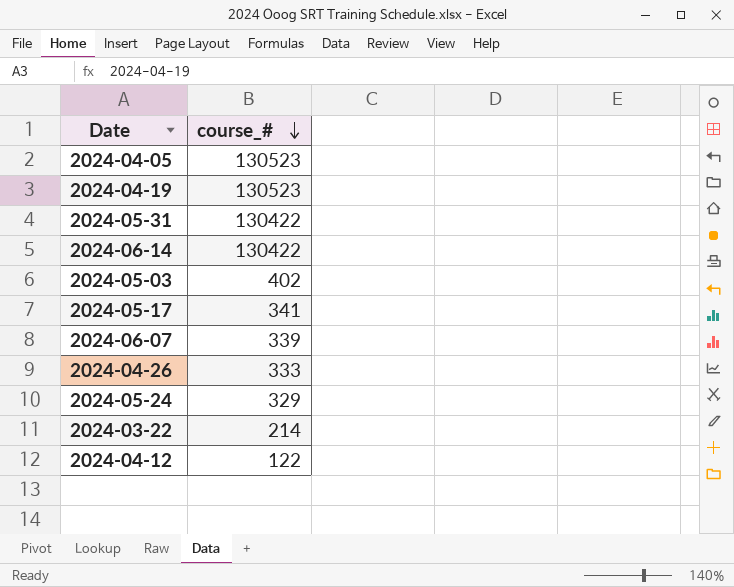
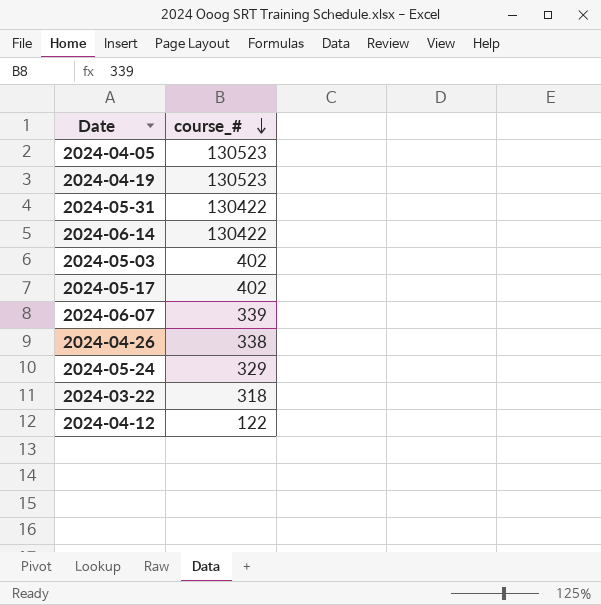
2024-05-17 | course_#: 341 -> 402
2024-04-26 | course_#: 333 -> 338
2024-03-22 | course_#: 214 -> 318

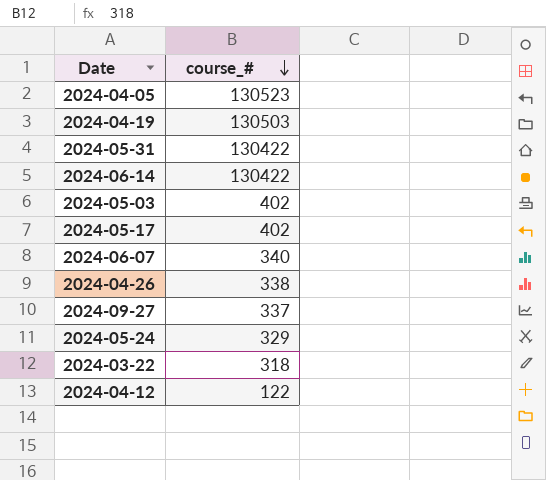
2024-04-19 | course_#: 130523 -> 130503
2024-06-07 | course_#: 339 -> 340
row 2024-09-27: none -> 337

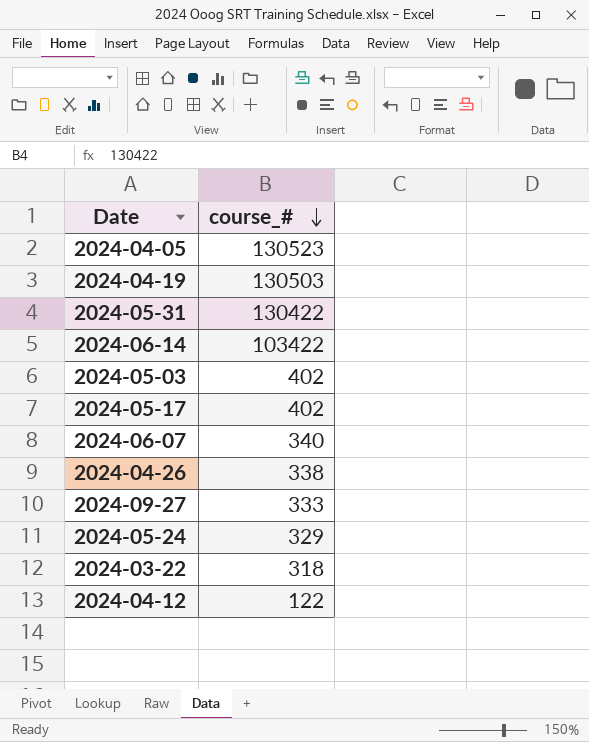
2024-06-14 | course_#: 130422 -> 103422
2024-09-27 | course_#: 337 -> 333

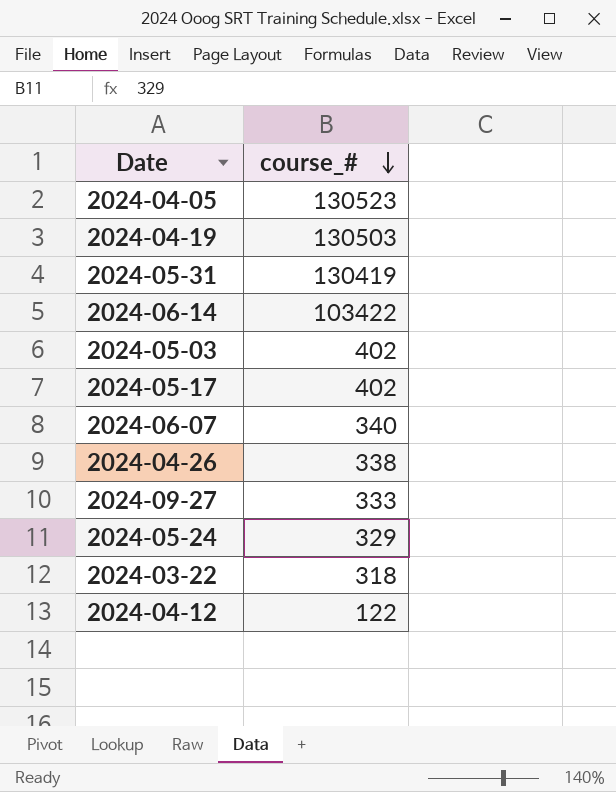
2024-05-31 | course_#: 130422 -> 130419

